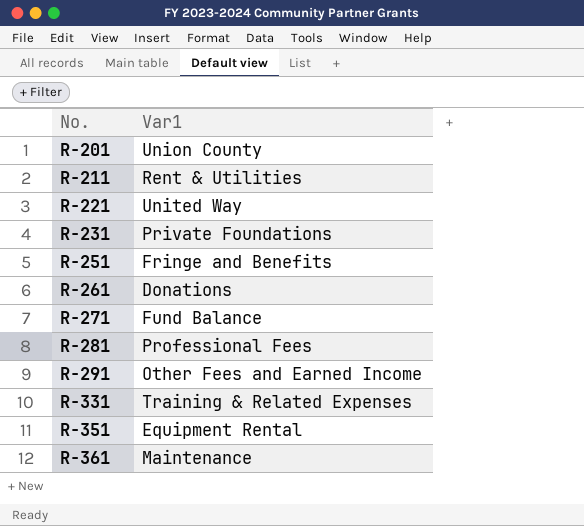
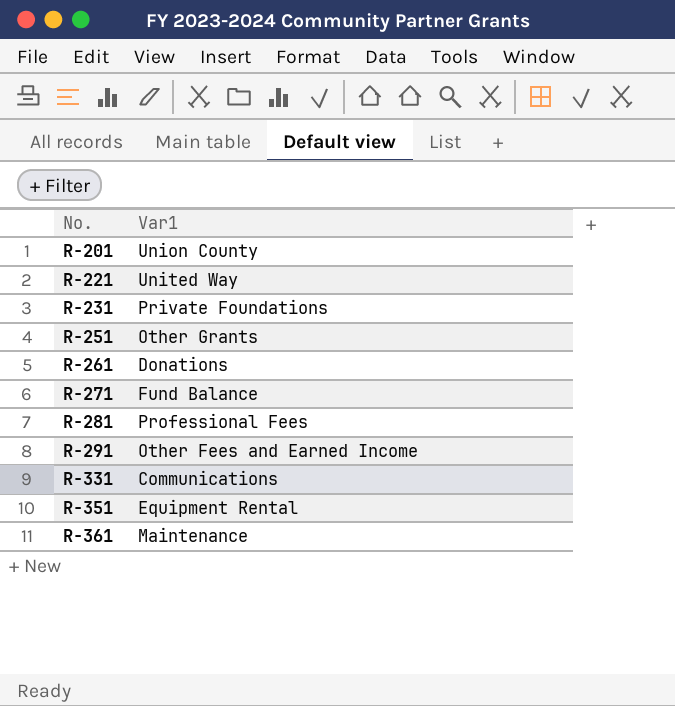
row R-211: Rent & Utilities -> none
R-251 | Var1: Fringe and Benefits -> Other Grants
R-331 | Var1: Training & Related Expenses -> Communications

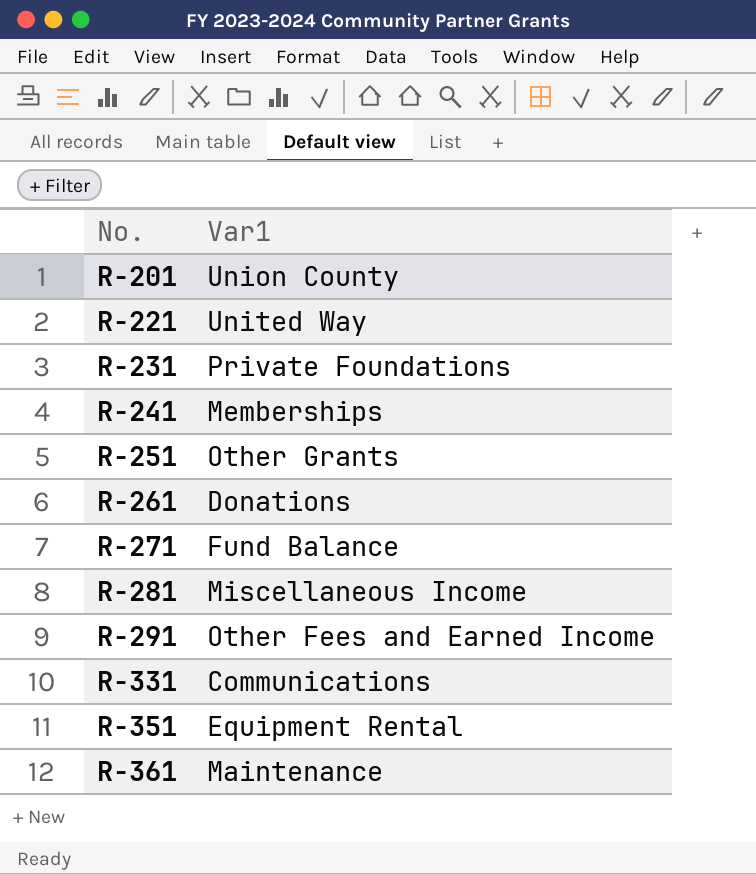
row R-241: none -> Memberships
R-281 | Var1: Professional Fees -> Miscellaneous Income

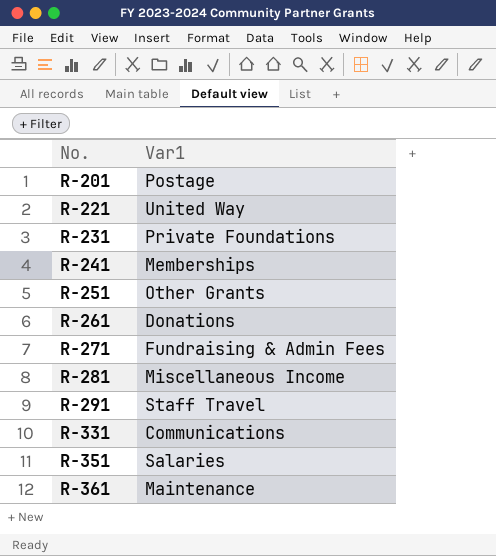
R-201 | Var1: Union County -> Postage
R-271 | Var1: Fund Balance -> Fundraising & Admin Fees
R-291 | Var1: Other Fees and Earned Income -> Staff Travel
R-351 | Var1: Equipment Rental -> Salaries

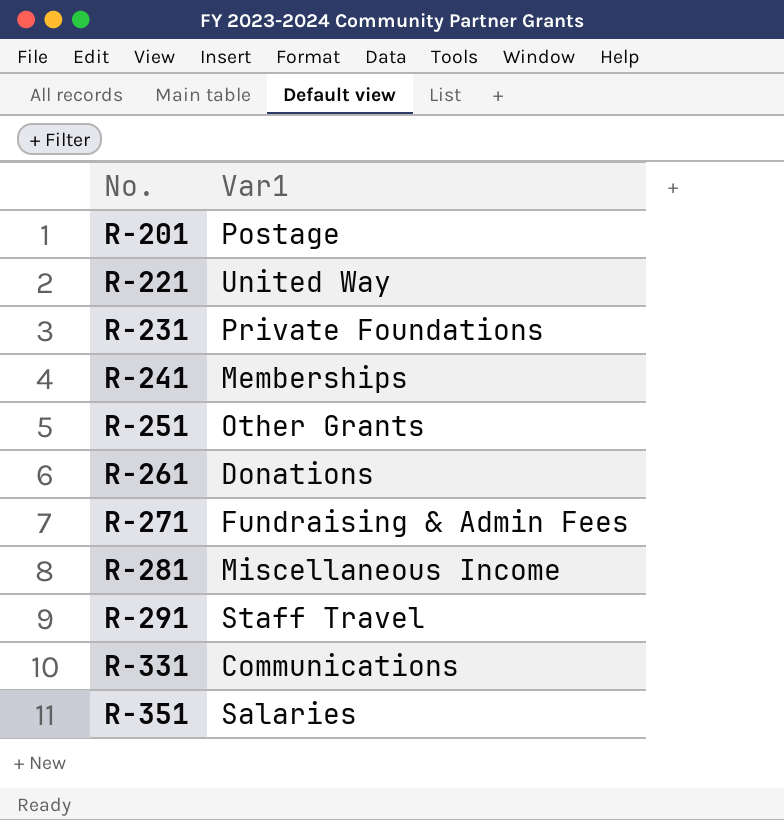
row R-361: Maintenance -> none

